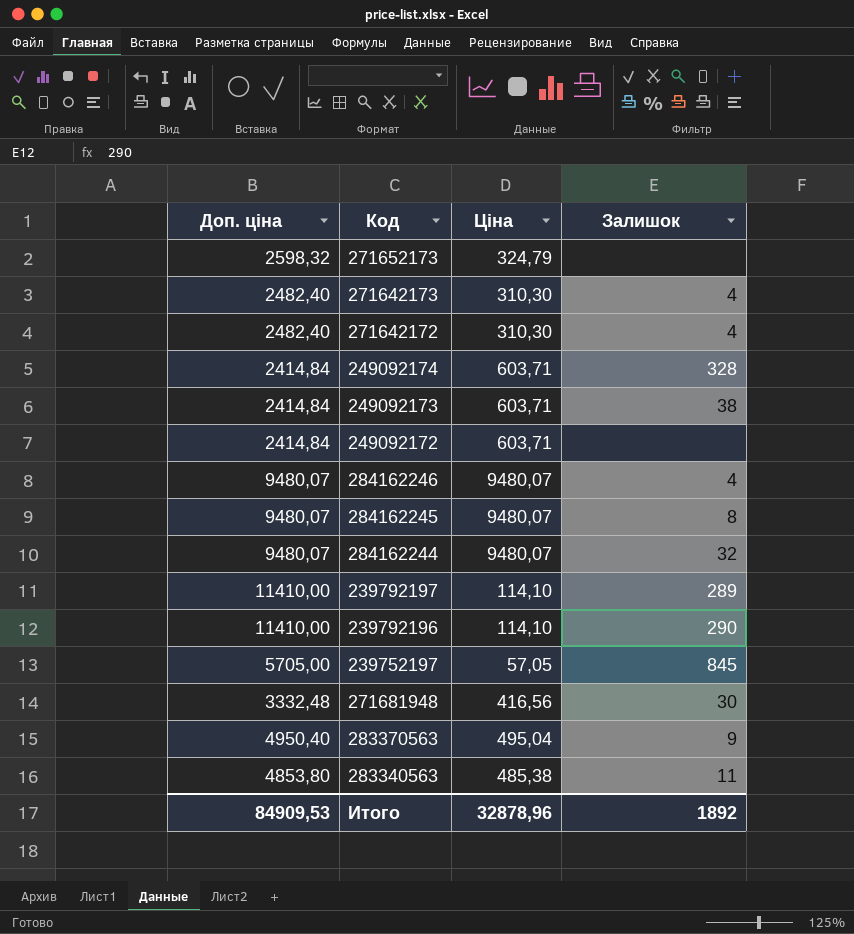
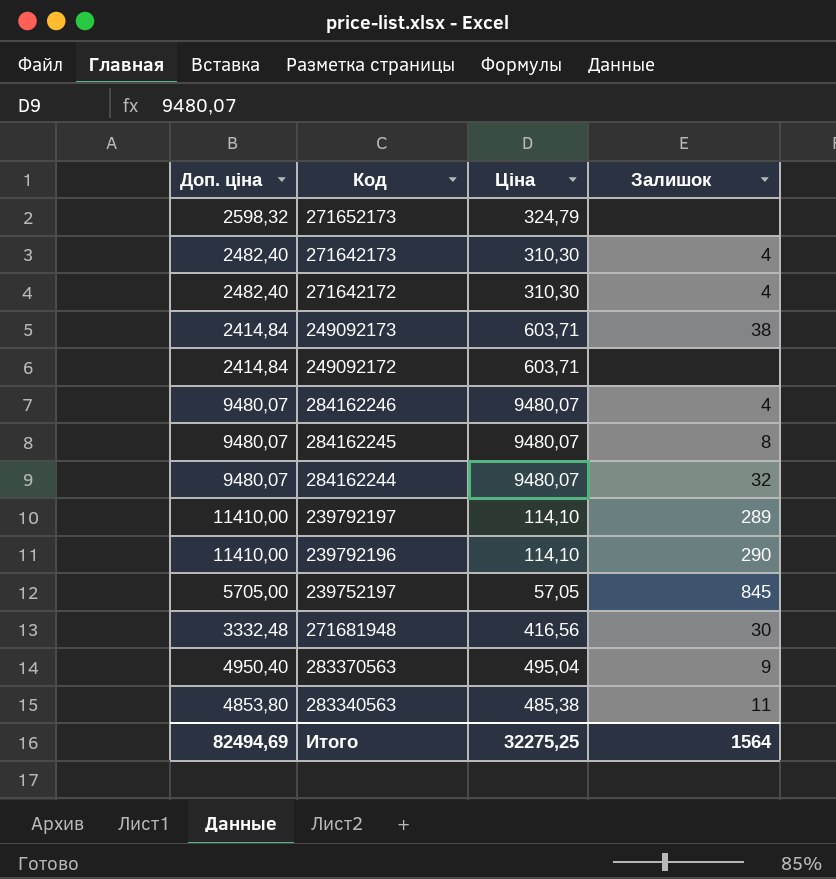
row 249092174: 2414,84 | 603,71 | 328 -> none
Итого | Доп. ціна: 84909,53 -> 82494,69
Итого | Ціна: 32878,96 -> 32275,25
Итого | Залишок: 1892 -> 1564

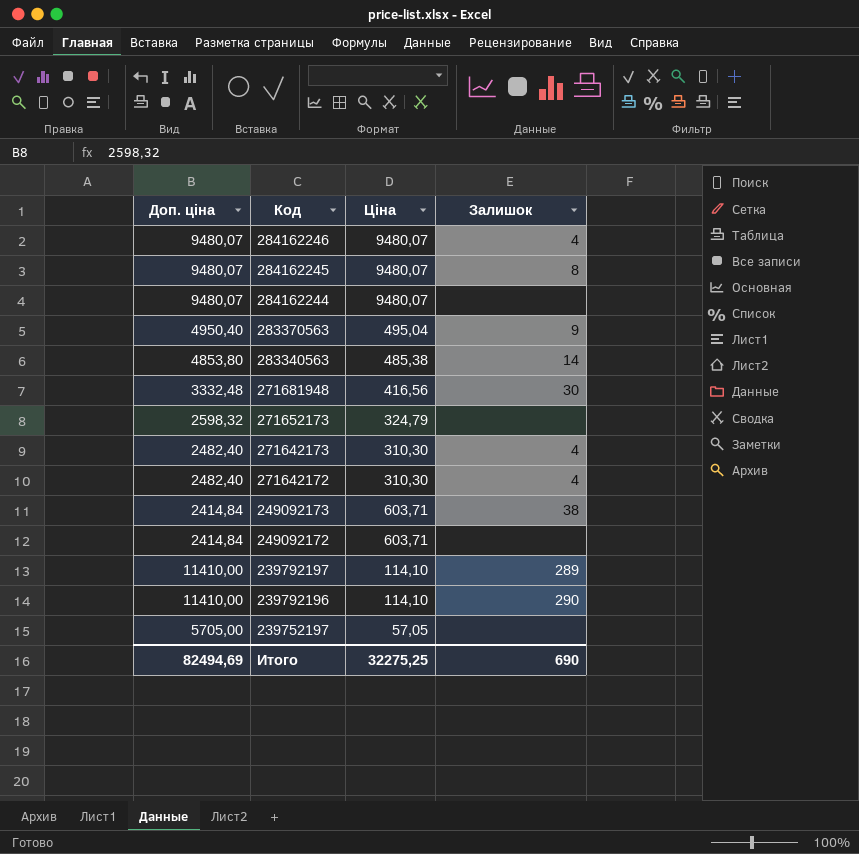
row order: none -> Код descending
284162244 | Залишок: 32 -> none
283340563 | Залишок: 11 -> 14
239752197 | Залишок: 845 -> none
Итого | Залишок: 1564 -> 690

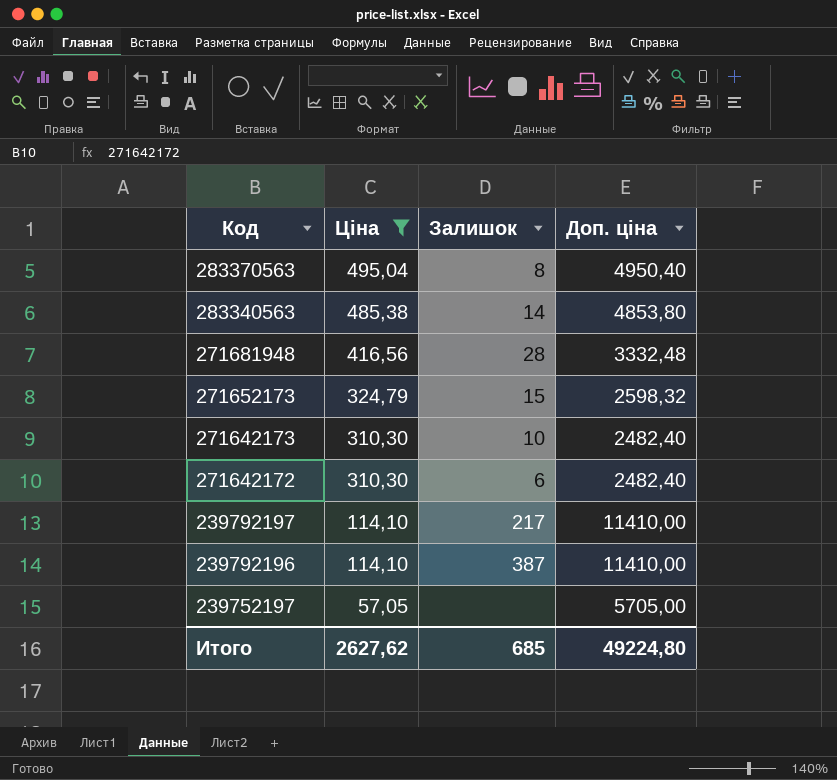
filter: none -> Ціна <= 495,04
column Доп. ціна | position: 1 -> 4
283370563 | Залишок: 9 -> 8
271681948 | Залишок: 30 -> 28
271652173 | Залишок: none -> 15
271642173 | Залишок: 4 -> 10
271642172 | Залишок: 4 -> 6
239792197 | Залишок: 289 -> 217
239792196 | Залишок: 290 -> 387
Итого | Ціна: 32275,25 -> 2627,62
Итого | Залишок: 690 -> 685
Итого | Доп. ціна: 82494,69 -> 49224,80

